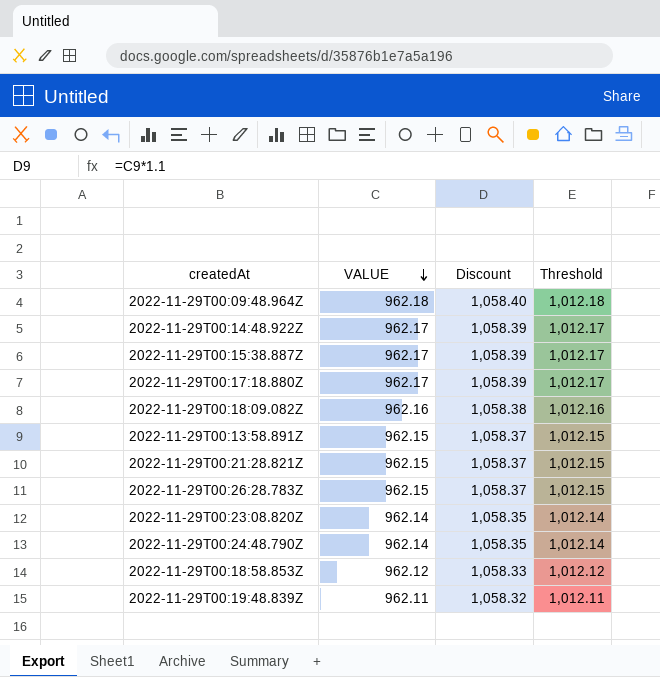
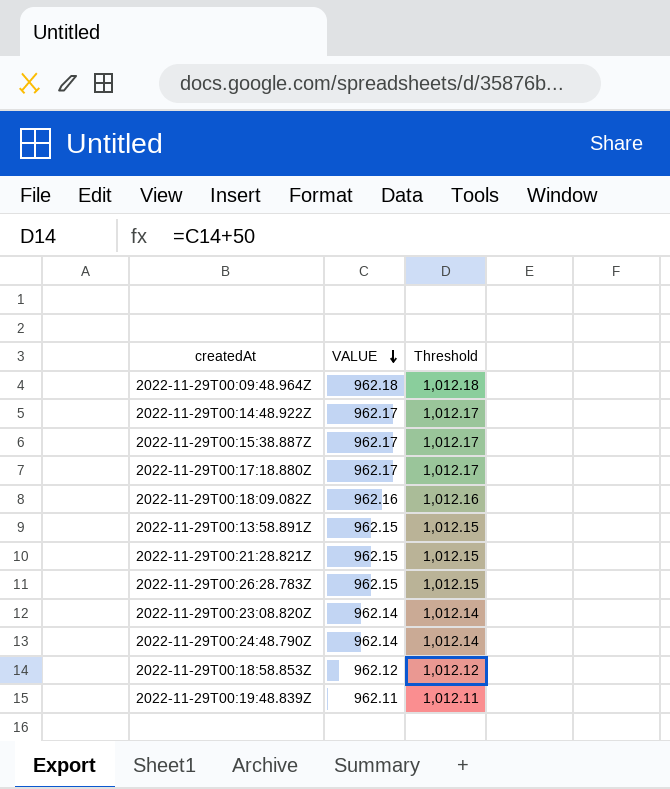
column Discount | formula: [VALUE] * 1.1 -> none

